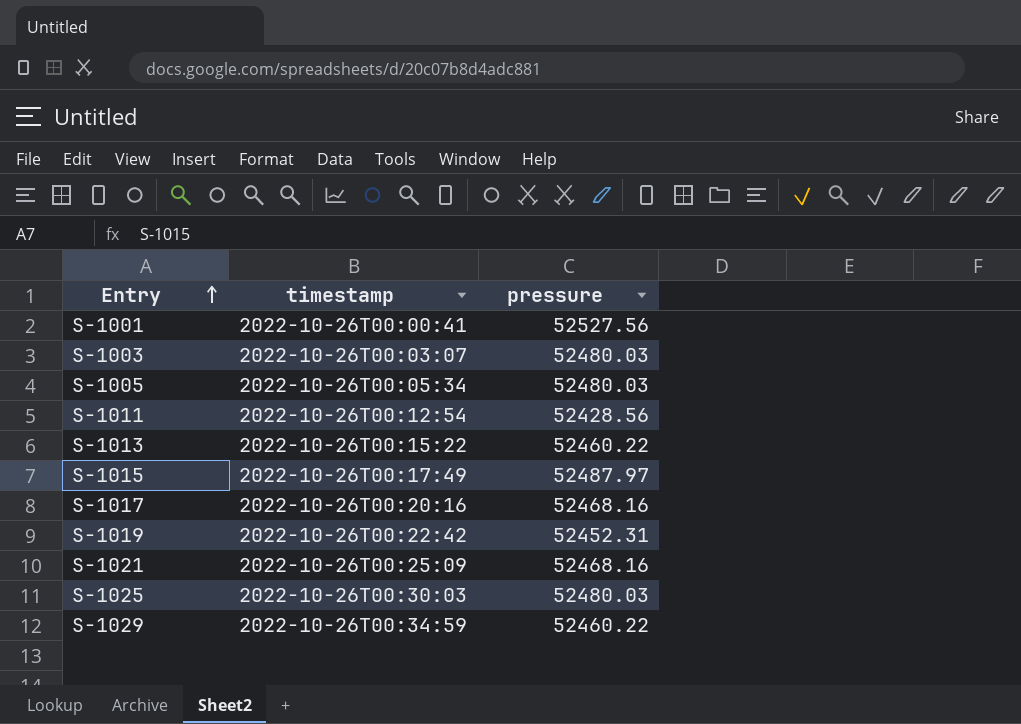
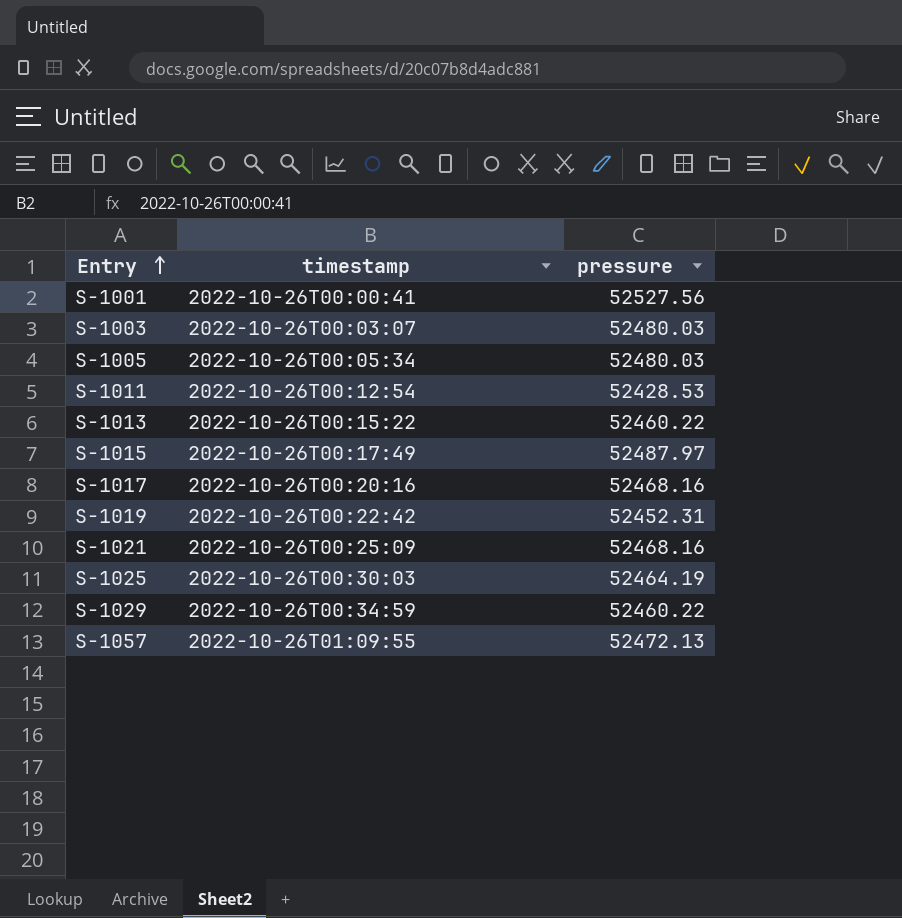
S-1011 | pressure: 52428.56 -> 52428.53
S-1025 | pressure: 52480.03 -> 52464.19
row S-1057: none -> 2022-10-26T01:09:55 | 52472.13

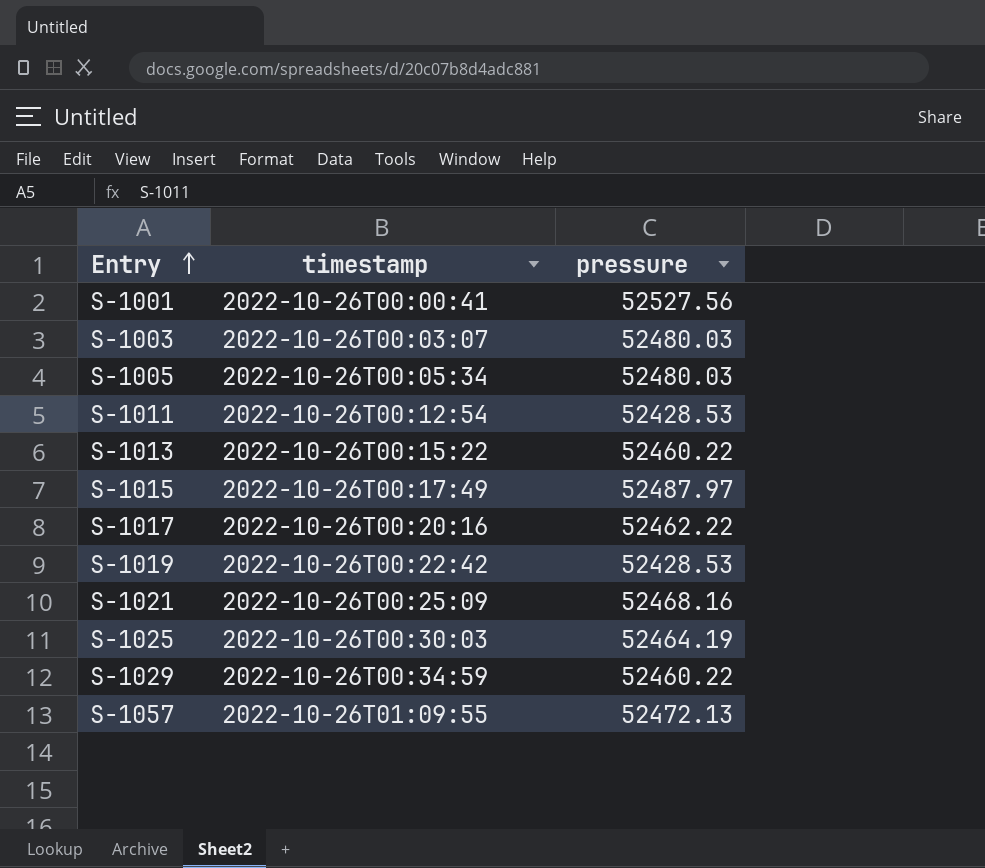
S-1017 | pressure: 52468.16 -> 52462.22
S-1019 | pressure: 52452.31 -> 52428.53

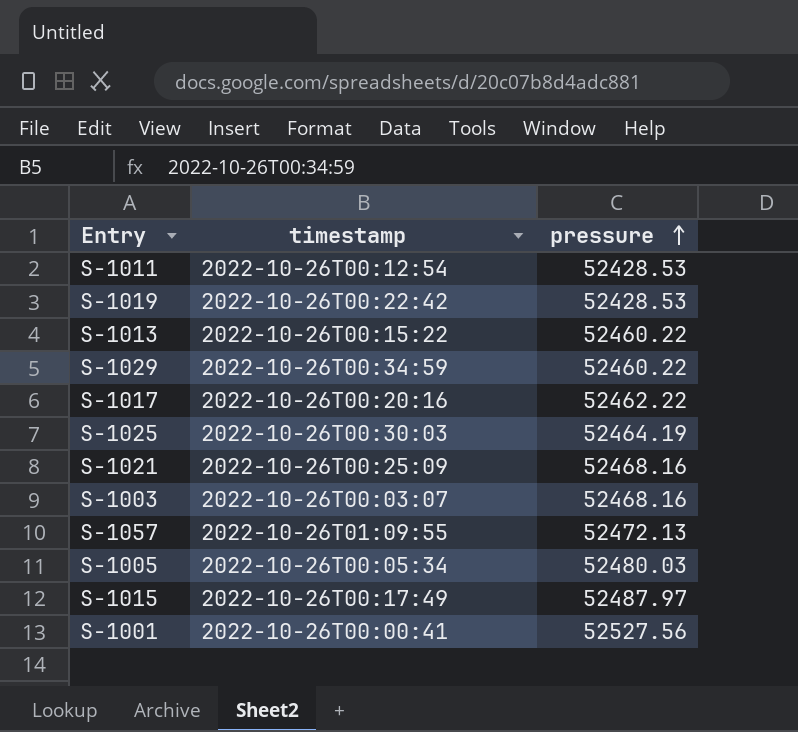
row order: Entry ascending -> pressure ascending
S-1003 | pressure: 52480.03 -> 52468.16

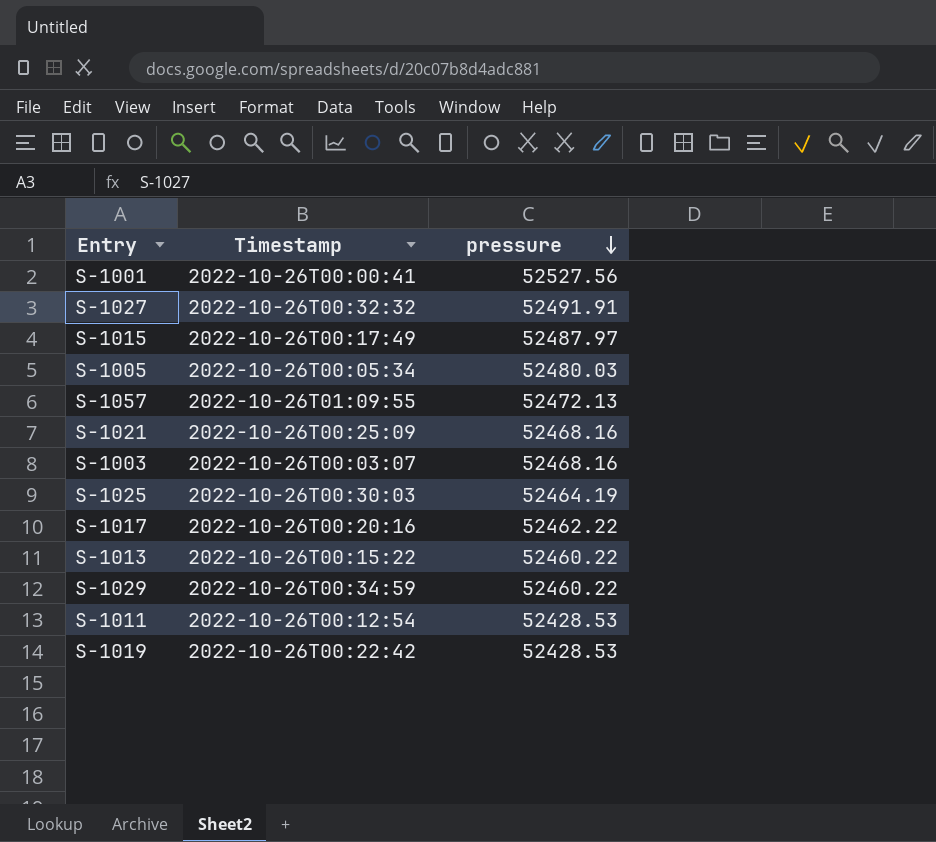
row order: pressure ascending -> pressure descending
column name: timestamp -> Timestamp
row S-1027: none -> 2022-10-26T00:32:32 | 52491.91

